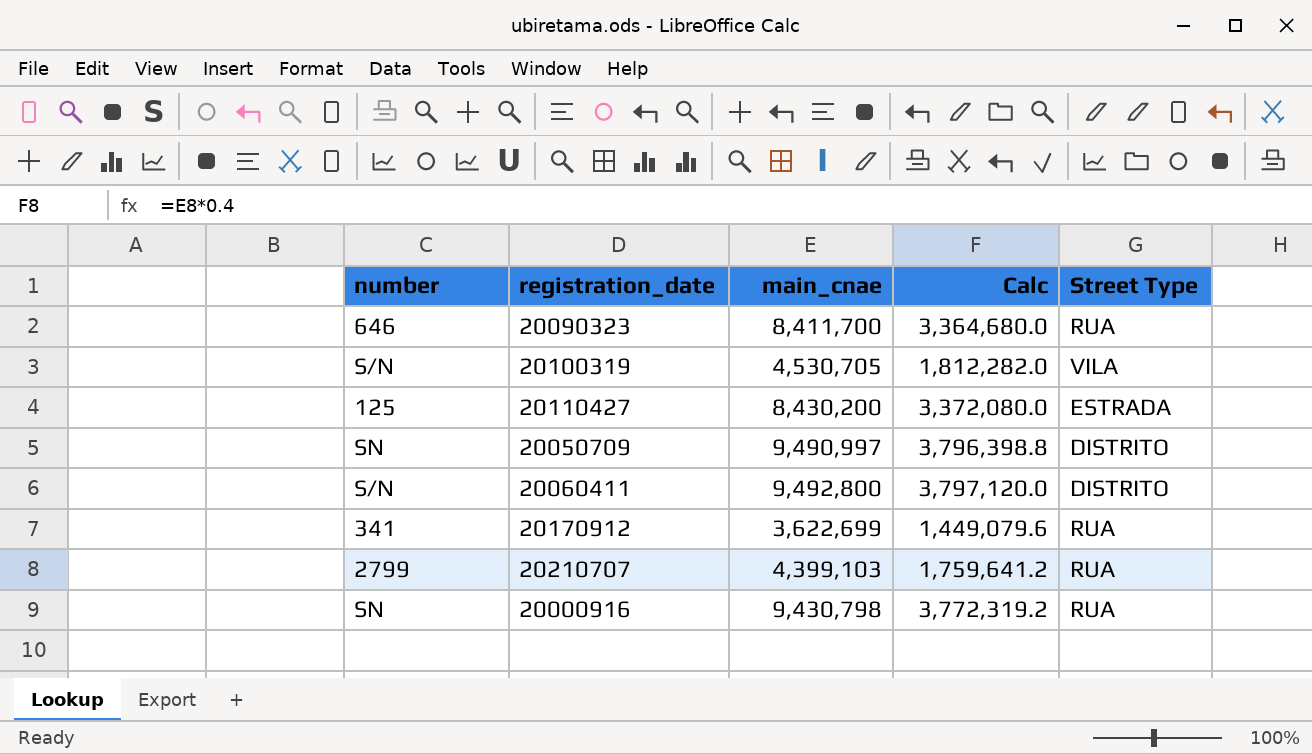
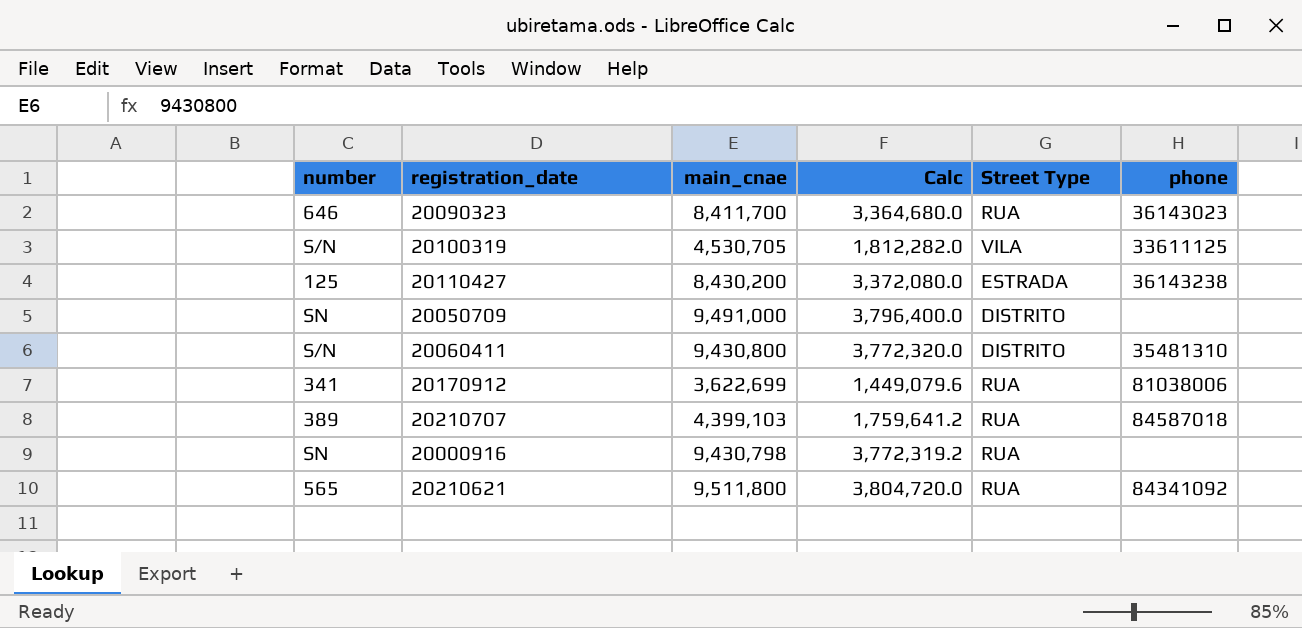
column phone | position: none -> 6
20050709 | main_cnae: 9,490,997 -> 9,491,000
20050709 | Calc: 3,796,398.8 -> 3,796,400.0
20060411 | main_cnae: 9,492,800 -> 9,430,800
20060411 | Calc: 3,797,120.0 -> 3,772,320.0
20210707 | number: 2799 -> 389
row 20210621: none -> 565 | 9,511,800 | 3,804,720.0 | RUA | 84341092

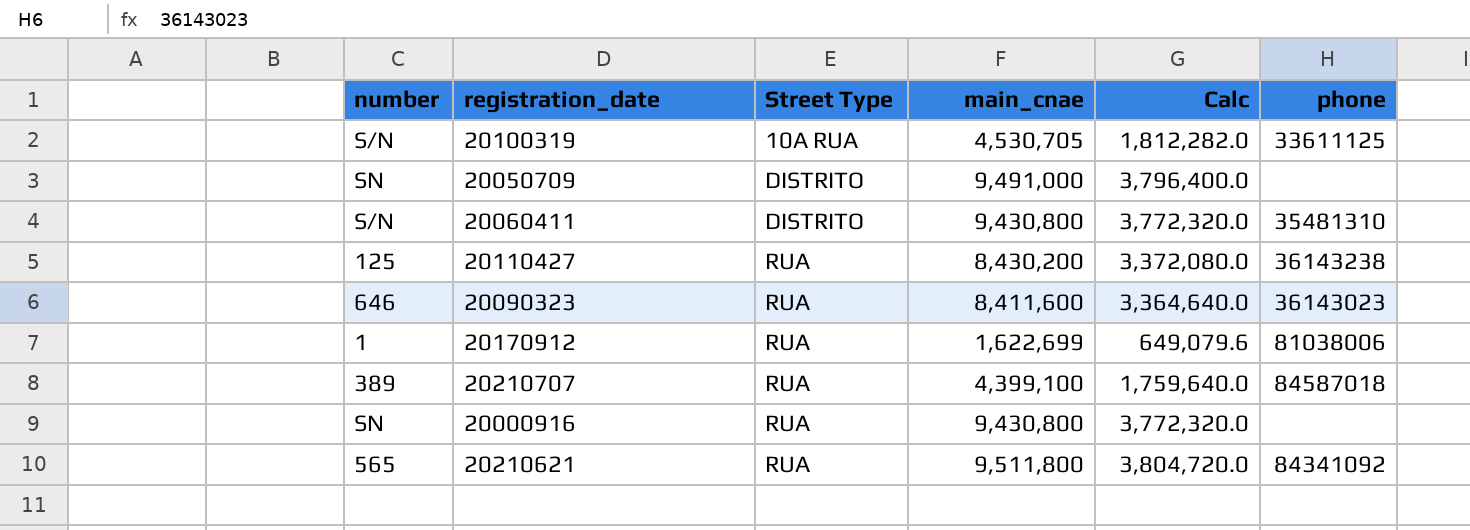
row order: none -> Street Type ascending
column Street Type | position: 5 -> 3
20100319 | Street Type: VILA -> 10A RUA
20110427 | Street Type: ESTRADA -> RUA
20090323 | main_cnae: 8,411,700 -> 8,411,600
20090323 | Calc: 3,364,680.0 -> 3,364,640.0
20170912 | number: 341 -> 1
20170912 | main_cnae: 3,622,699 -> 1,622,699
20170912 | Calc: 1,449,079.6 -> 649,079.6
20210707 | main_cnae: 4,399,103 -> 4,399,100
20210707 | Calc: 1,759,641.2 -> 1,759,640.0
20000916 | main_cnae: 9,430,798 -> 9,430,800
20000916 | Calc: 3,772,319.2 -> 3,772,320.0

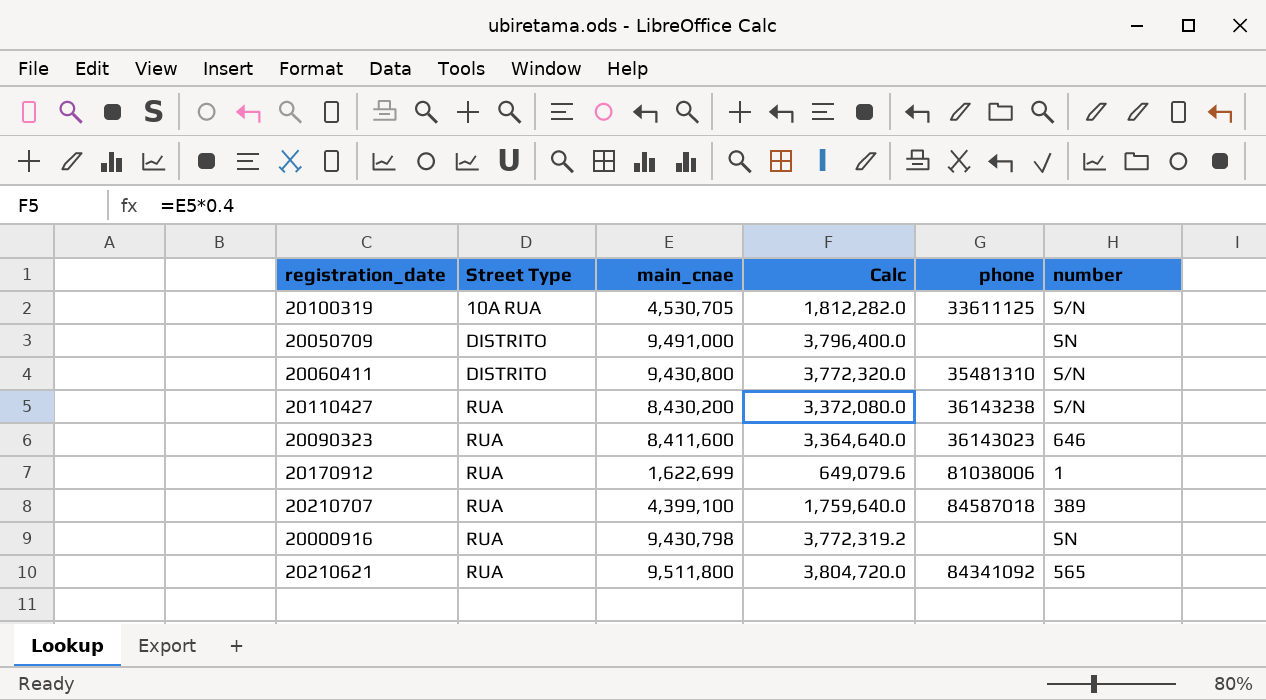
column number | position: 1 -> 6
20110427 | number: 125 -> S/N
20000916 | main_cnae: 9,430,800 -> 9,430,798
20000916 | Calc: 3,772,320.0 -> 3,772,319.2

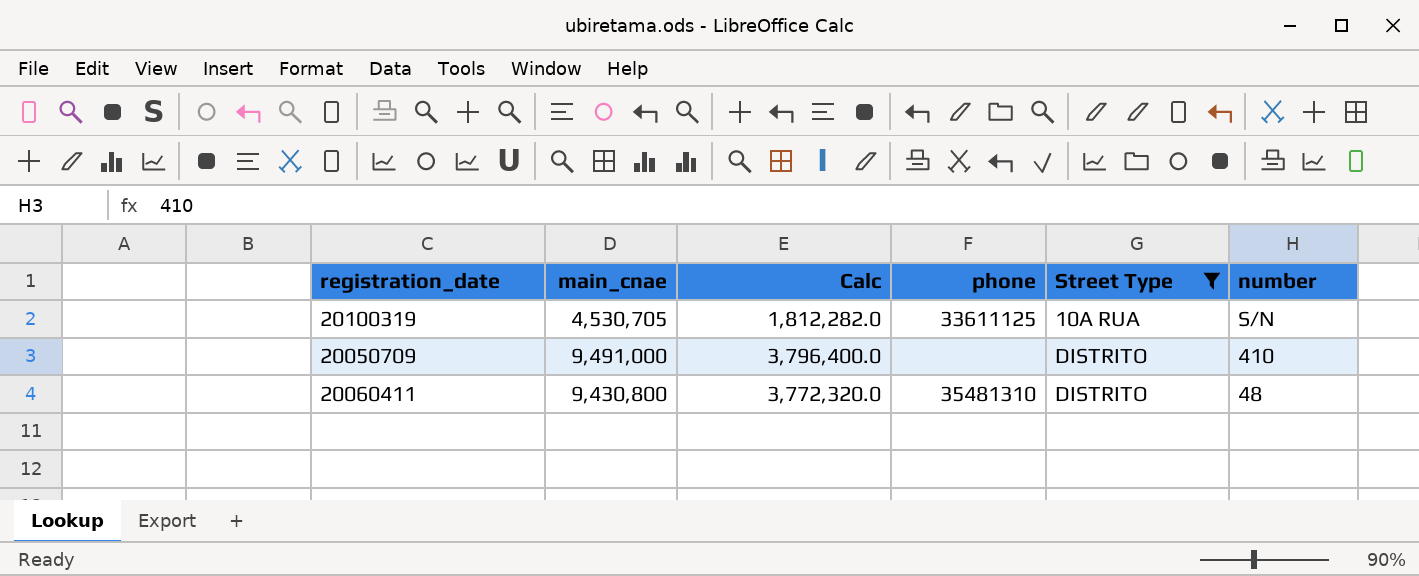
filter: none -> Street Type != RUA
column Street Type | position: 2 -> 5
20050709 | number: SN -> 410
20060411 | number: S/N -> 48

